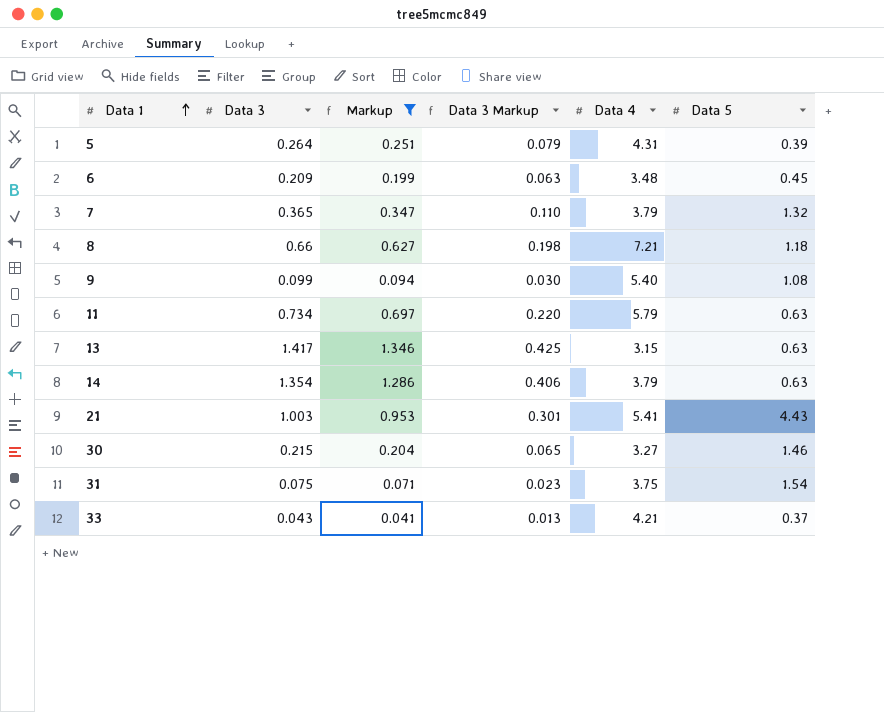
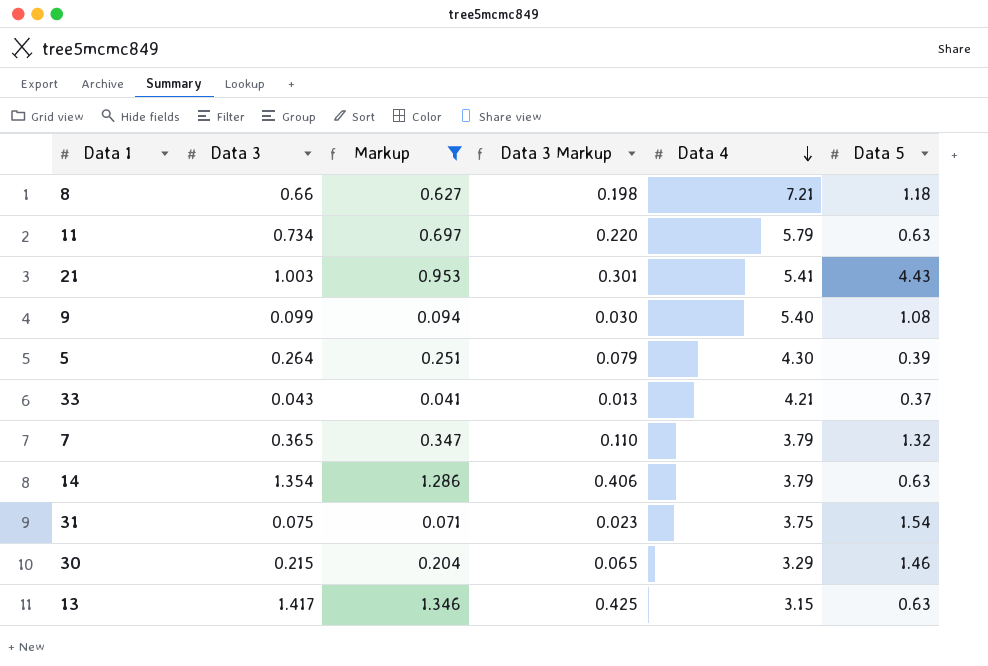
row order: Data 1 ascending -> Data 4 descending
row 6: 0.209 | 0.199 | 0.063 | 3.48 | 0.45 -> none
5 | Data 4: 4.31 -> 4.30
30 | Data 4: 3.27 -> 3.29

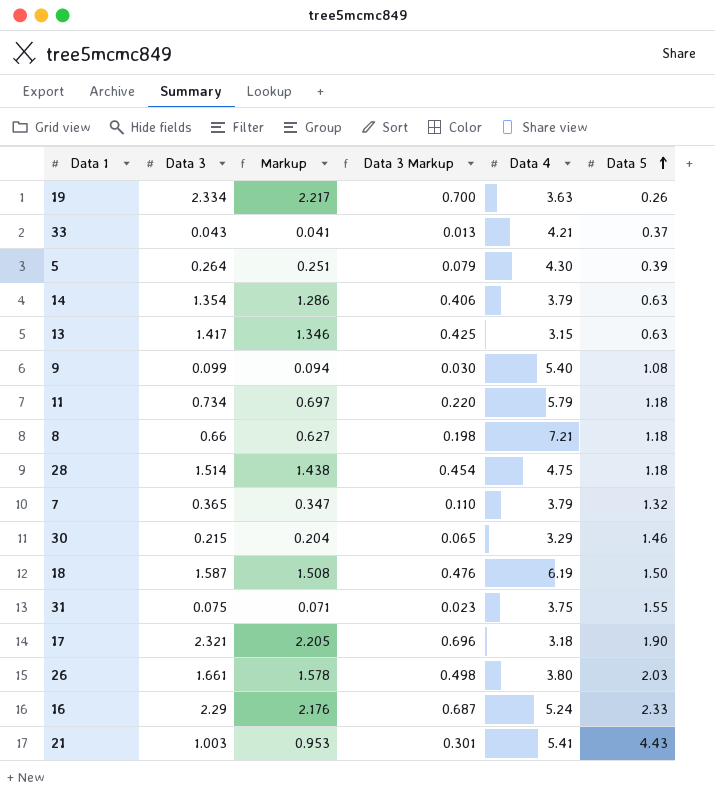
filter: Markup <= 1.346 -> none
row order: Data 4 descending -> Data 5 ascending
11 | Data 5: 0.63 -> 1.18
31 | Data 5: 1.54 -> 1.55

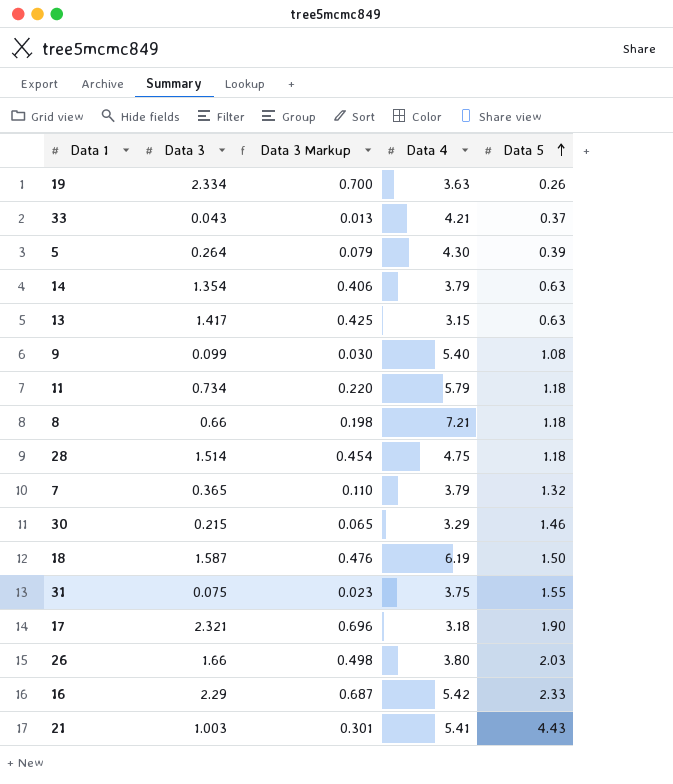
column Markup | formula: [Data 3] * 0.95 -> none
26 | Data 3: 1.661 -> 1.66
16 | Data 4: 5.24 -> 5.42

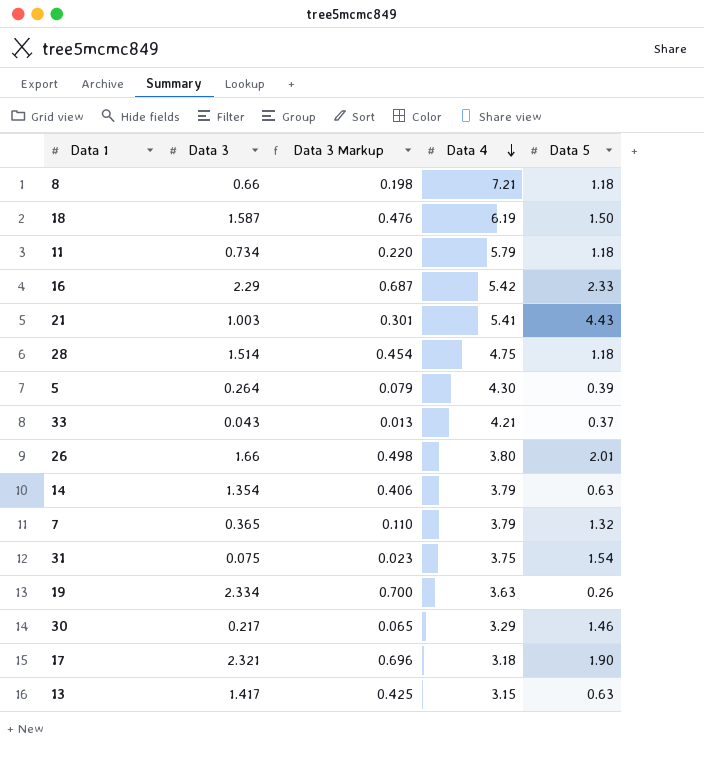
row order: Data 5 ascending -> Data 4 descending
row 9: 0.099 | 0.030 | 5.40 | 1.08 -> none
26 | Data 5: 2.03 -> 2.01
31 | Data 5: 1.55 -> 1.54
30 | Data 3: 0.215 -> 0.217

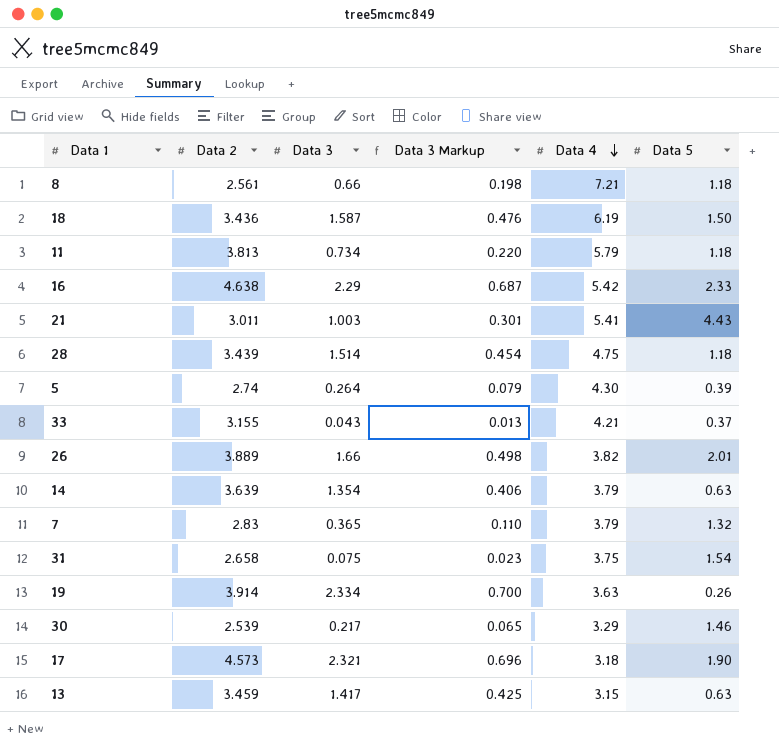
column Data 2 | position: none -> 2
26 | Data 4: 3.80 -> 3.82

